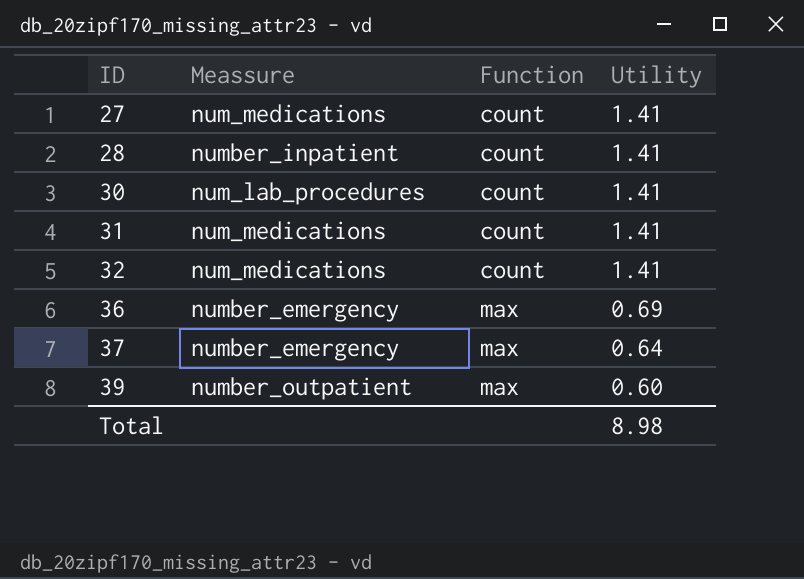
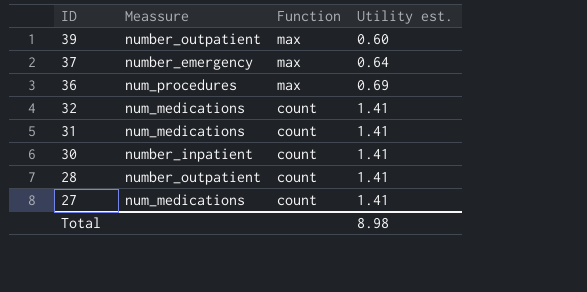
row order: ID ascending -> ID descending
column name: Utility -> Utility est.
36 | Meassure: number_emergency -> num_procedures
30 | Meassure: num_lab_procedures -> number_inpatient
28 | Meassure: number_inpatient -> number_outpatient

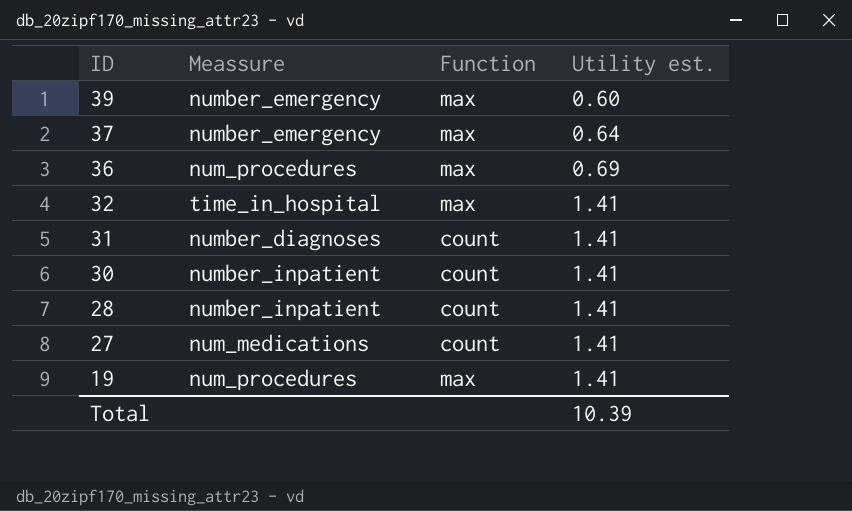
39 | Meassure: number_outpatient -> number_emergency
32 | Meassure: num_medications -> time_in_hospital
32 | Function: count -> max
31 | Meassure: num_medications -> number_diagnoses
28 | Meassure: number_outpatient -> number_inpatient
row 19: none -> num_procedures | max | 1.41
Total | Utility est.: 8.98 -> 10.39

